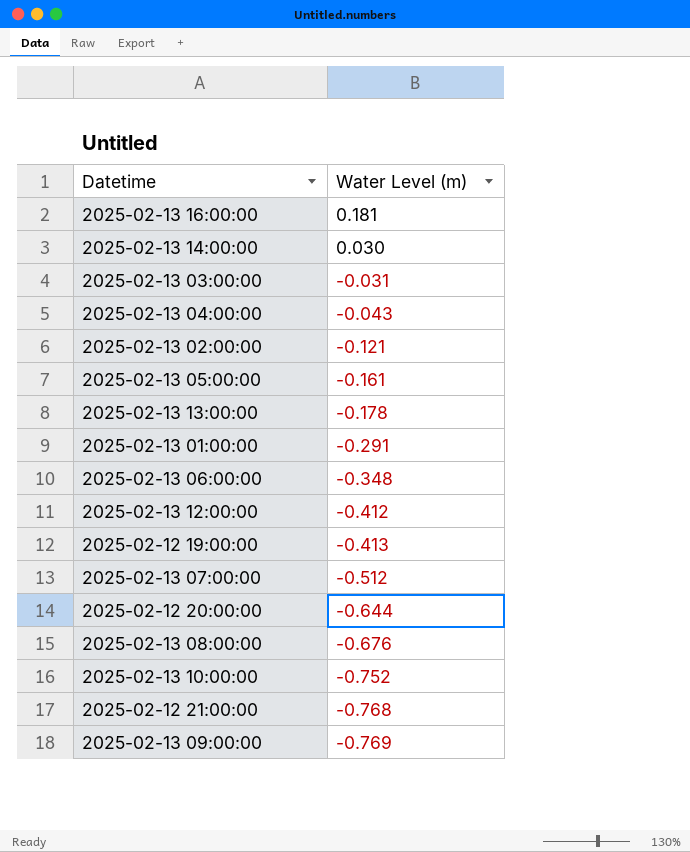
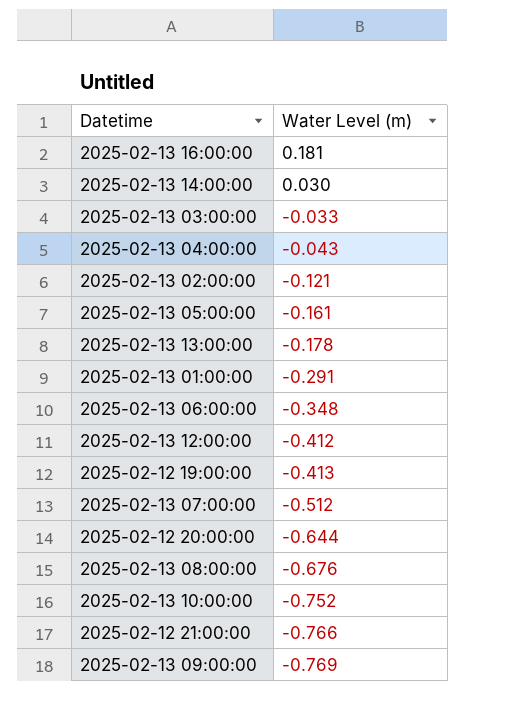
2025-02-13 03:00:00 | Water Level (m): -0.031 -> -0.033
2025-02-12 21:00:00 | Water Level (m): -0.768 -> -0.766

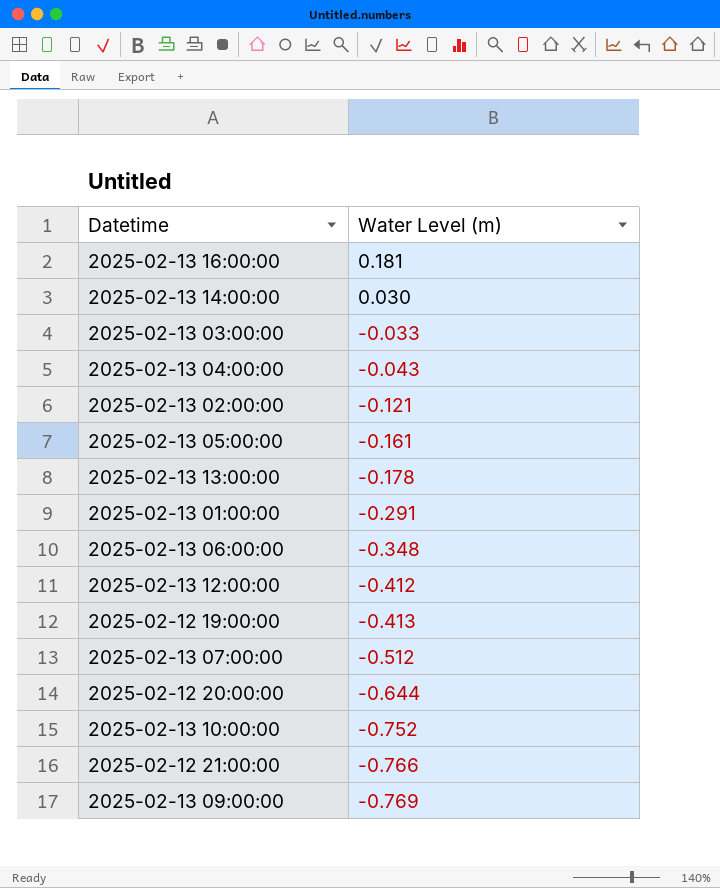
row 2025-02-13 08:00:00: -0.676 -> none

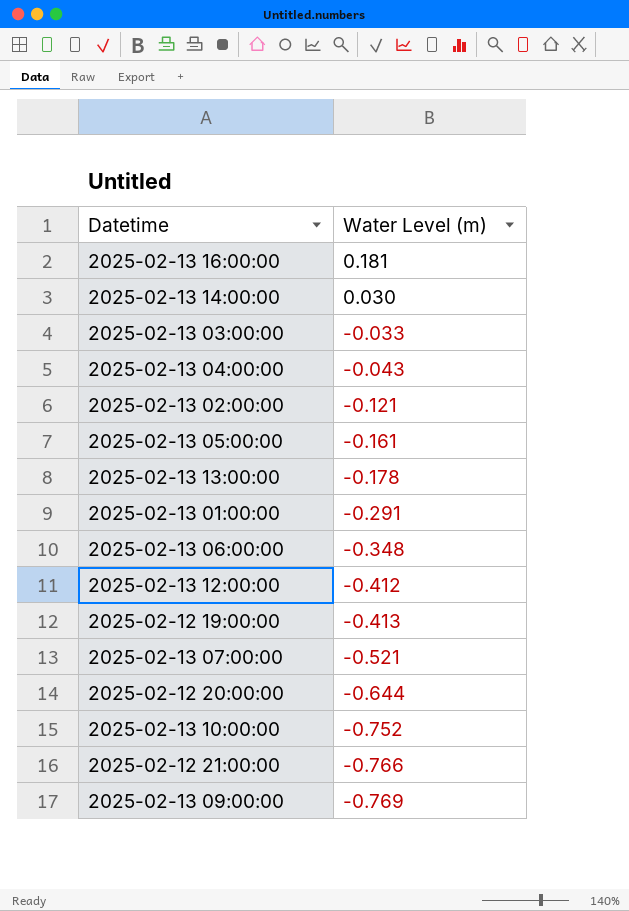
2025-02-13 07:00:00 | Water Level (m): -0.512 -> -0.521

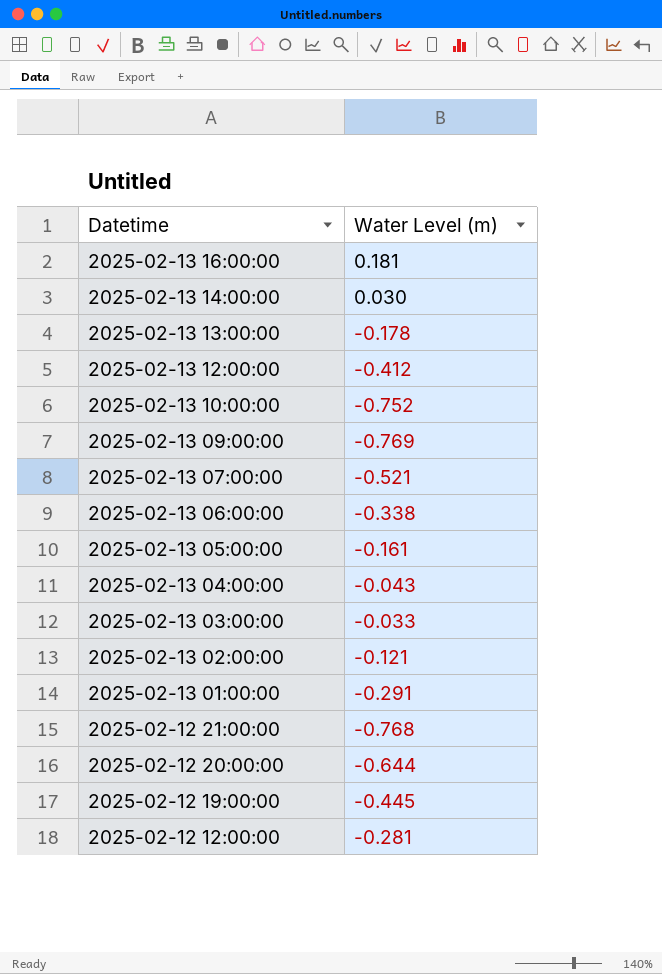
row order: Water Level (m) descending -> Datetime descending
2025-02-13 06:00:00 | Water Level (m): -0.348 -> -0.338
2025-02-12 21:00:00 | Water Level (m): -0.766 -> -0.768
2025-02-12 19:00:00 | Water Level (m): -0.413 -> -0.445
row 2025-02-12 12:00:00: none -> -0.281

